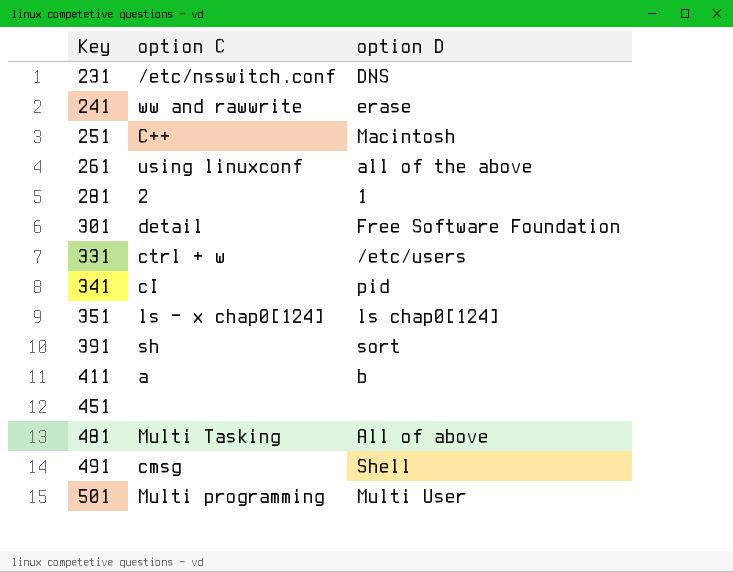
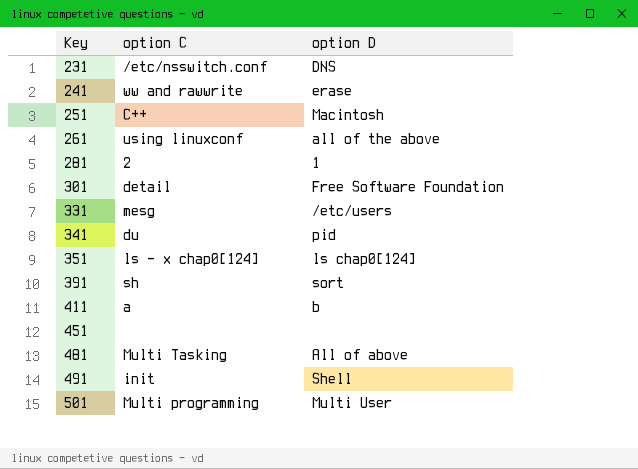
331 | option C: ctrl + w -> mesg
341 | option C: cI -> du
491 | option C: cmsg -> init

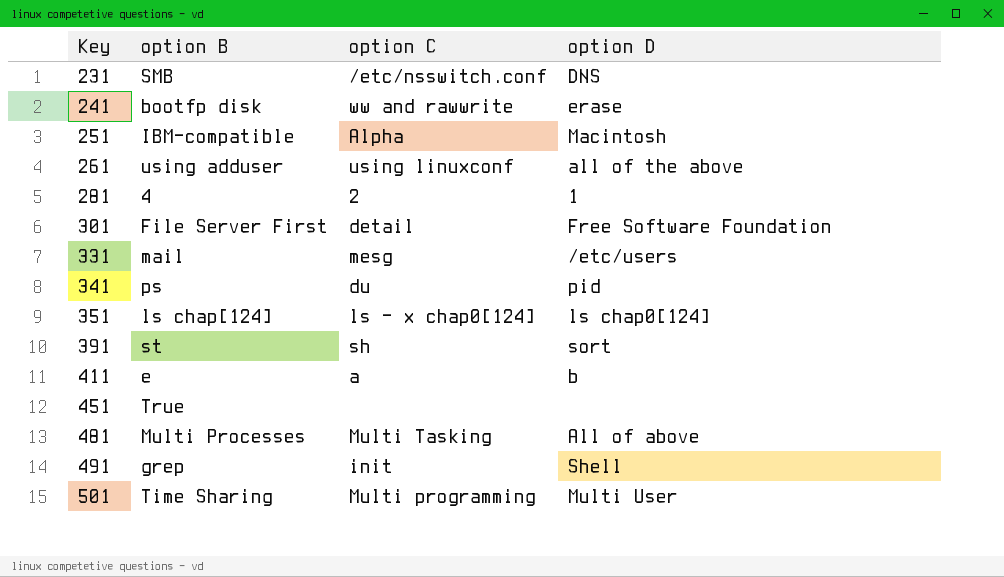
column option B | position: none -> 2
251 | option C: C++ -> Alpha

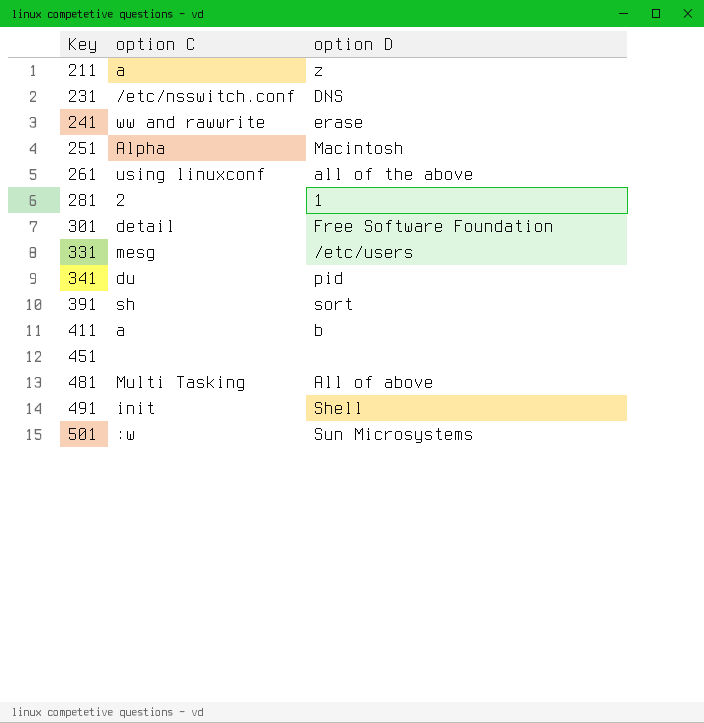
column option B | position: 2 -> none
row 351: ls chap[124] | ls - x chap0[124] | ls chap0[124] -> none
row 211: none -> a | z
501 | option C: Multi programming -> :w
501 | option D: Multi User -> Sun Microsystems

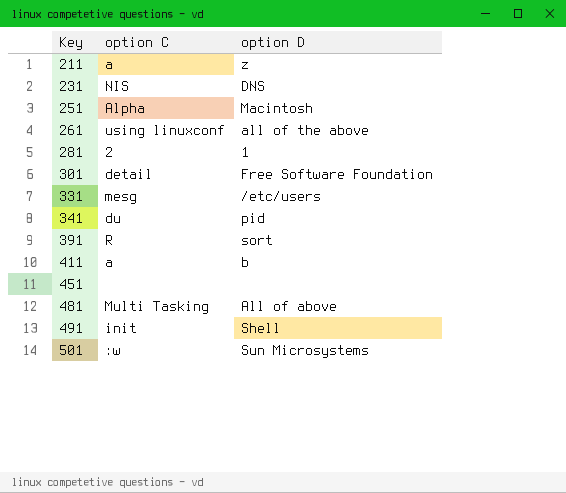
row 241: ww and rawwrite | erase -> none
231 | option C: /etc/nsswitch.conf -> NIS
391 | option C: sh -> R

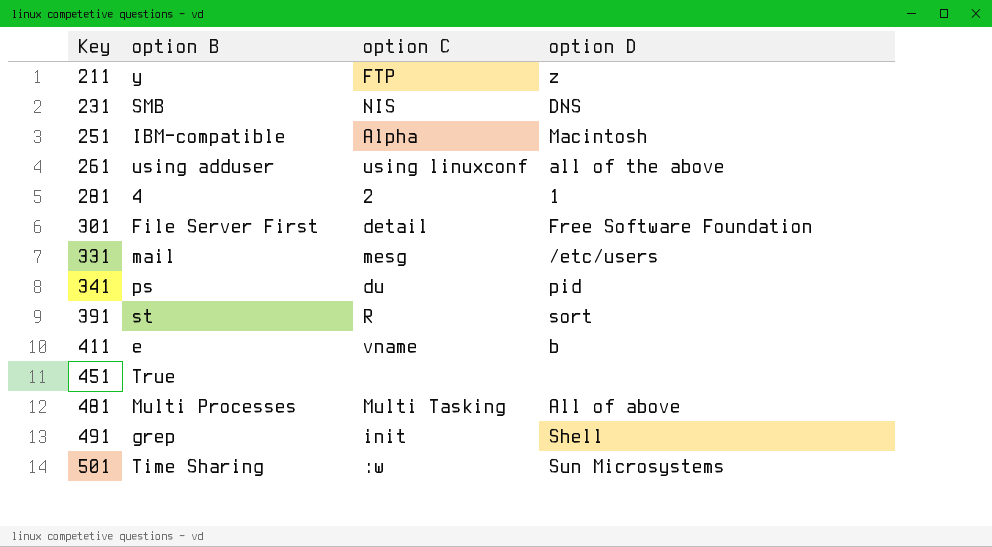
column option B | position: none -> 2
211 | option C: a -> FTP
411 | option C: a -> vname

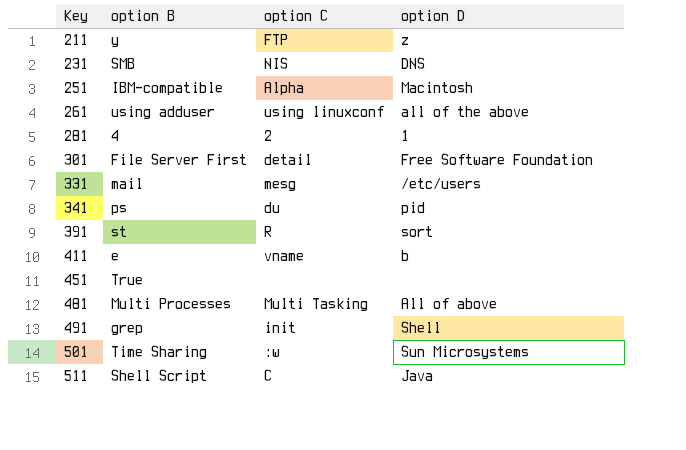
row 511: none -> Shell Script | C | Java

